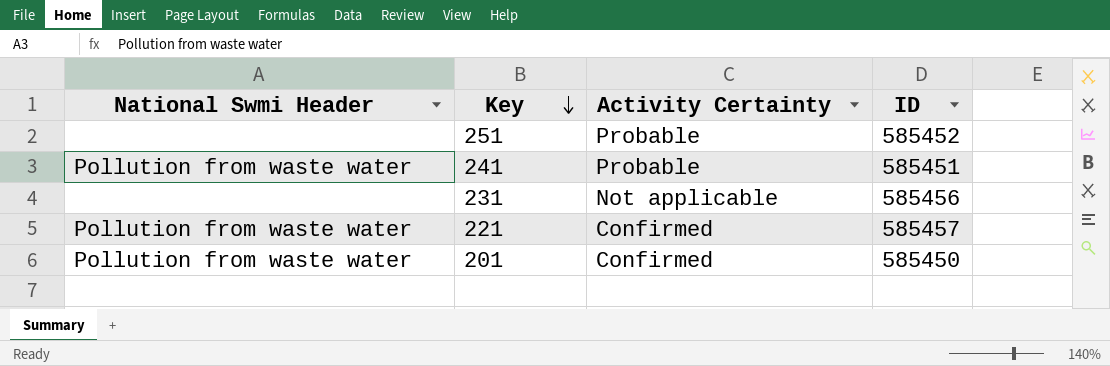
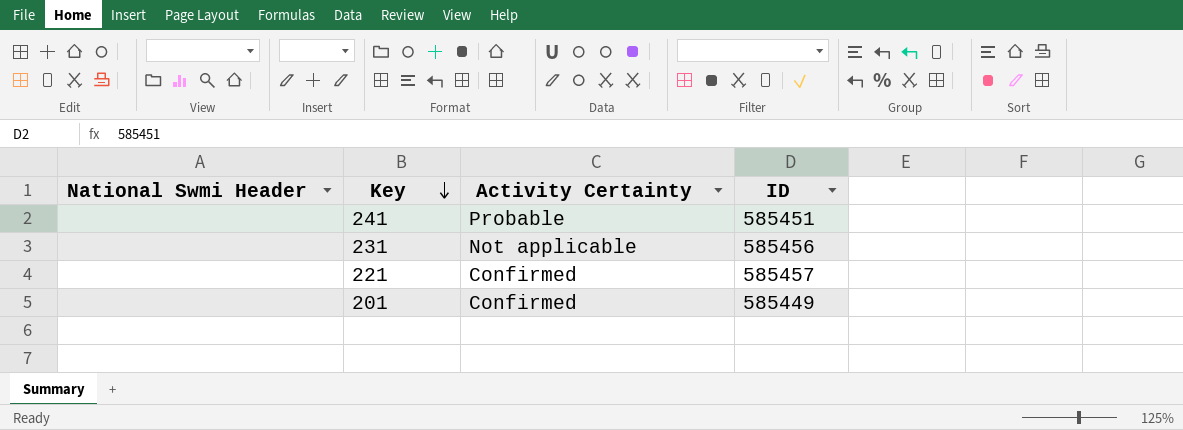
row 251: none | Probable | 585452 -> none
241 | National Swmi Header: Pollution from waste water -> none
221 | National Swmi Header: Pollution from waste water -> none
201 | National Swmi Header: Pollution from waste water -> none
201 | ID: 585450 -> 585449

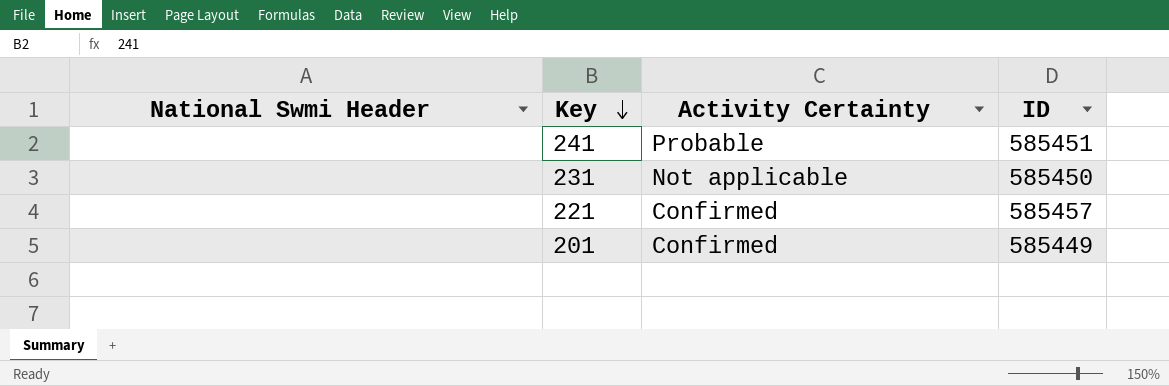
231 | ID: 585456 -> 585450

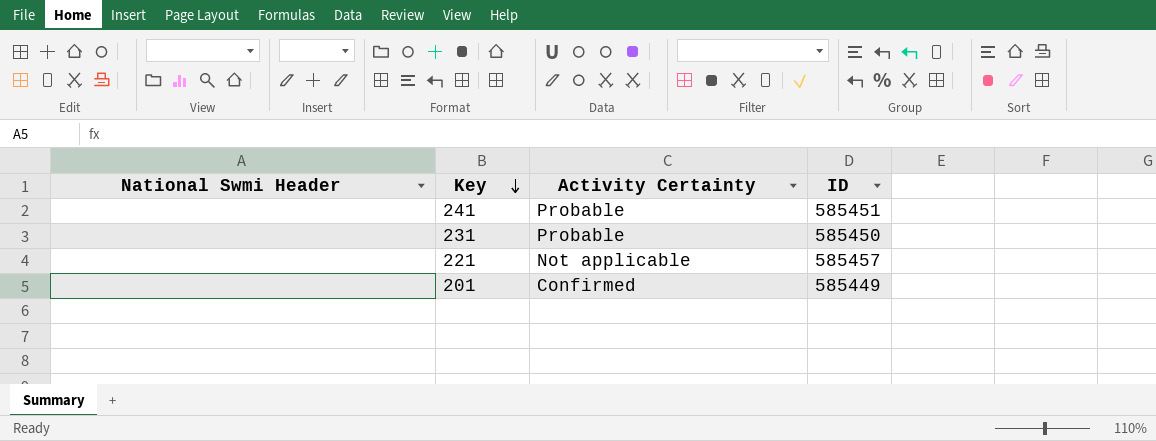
231 | Activity Certainty: Not applicable -> Probable
221 | Activity Certainty: Confirmed -> Not applicable

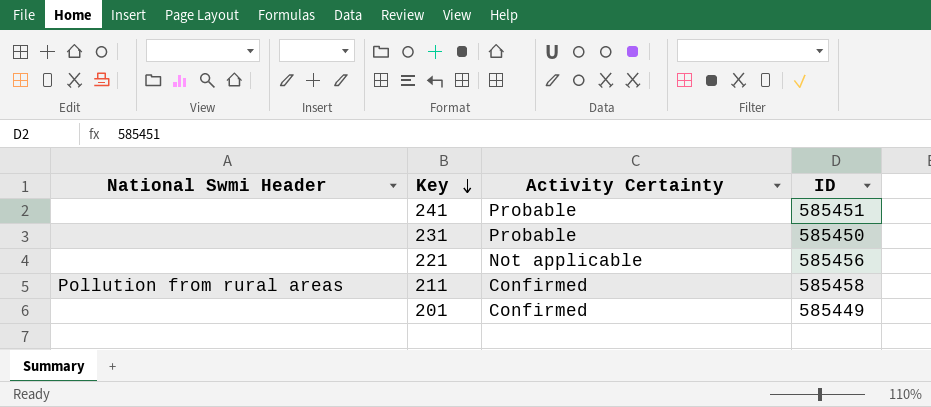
221 | ID: 585457 -> 585456
row 211: none -> Pollution from rural areas | Confirmed | 585458

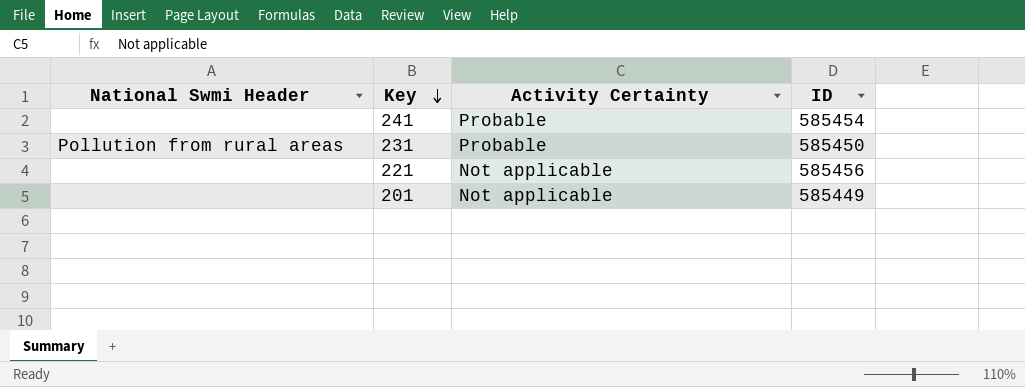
row 211: Pollution from rural areas | Confirmed | 585458 -> none
241 | ID: 585451 -> 585454
231 | National Swmi Header: none -> Pollution from rural areas
201 | Activity Certainty: Confirmed -> Not applicable

